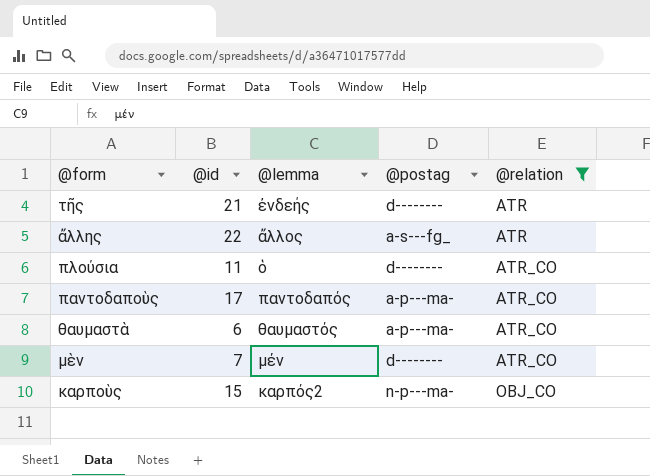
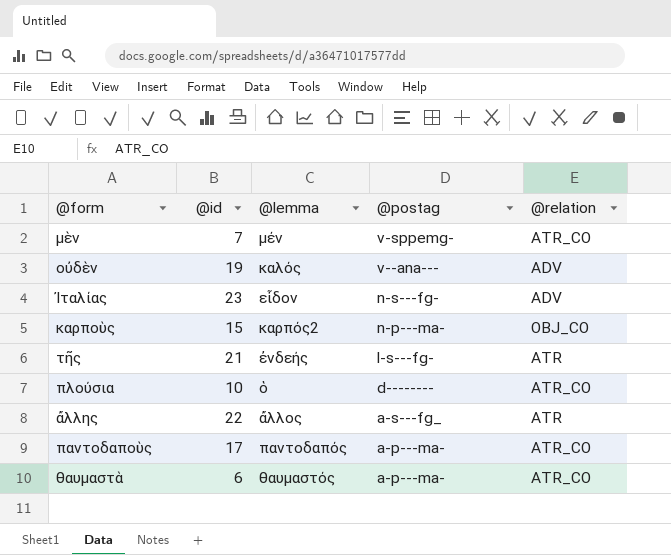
filter: @relation != ADV -> none
row order: @relation ascending -> @postag descending
μὲν | @postag: d-------- -> v-sppemg-
τῆς | @postag: d-------- -> l-s---fg-
πλούσια | @id: 11 -> 10

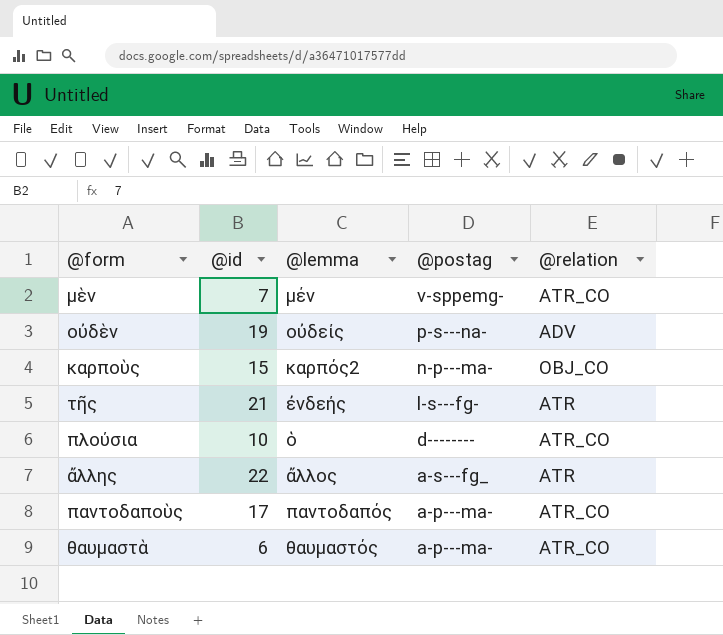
row Ἰταλίας: 23 | εἶδον | n-s---fg- | ADV -> none
οὐδὲν | @lemma: καλός -> οὐδείς
οὐδὲν | @postag: v--ana--- -> p-s---na-

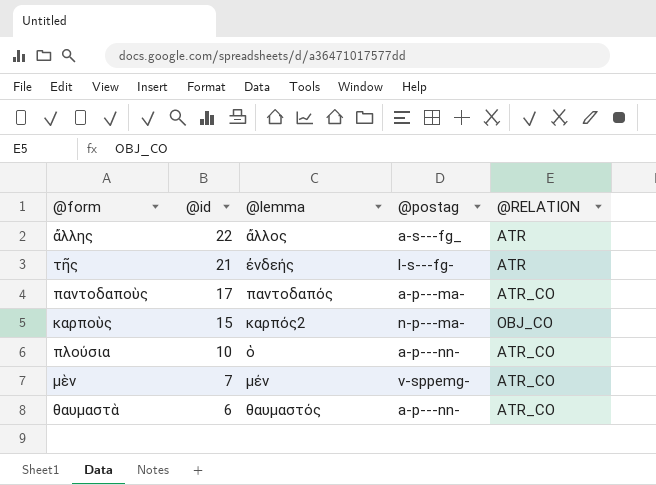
row order: @postag descending -> @id descending
column name: @relation -> @RELATION
row οὐδὲν: 19 | οὐδείς | p-s---na- | ADV -> none
πλούσια | @postag: d-------- -> a-p---nn-
θαυμαστὰ | @postag: a-p---ma- -> a-p---nn-

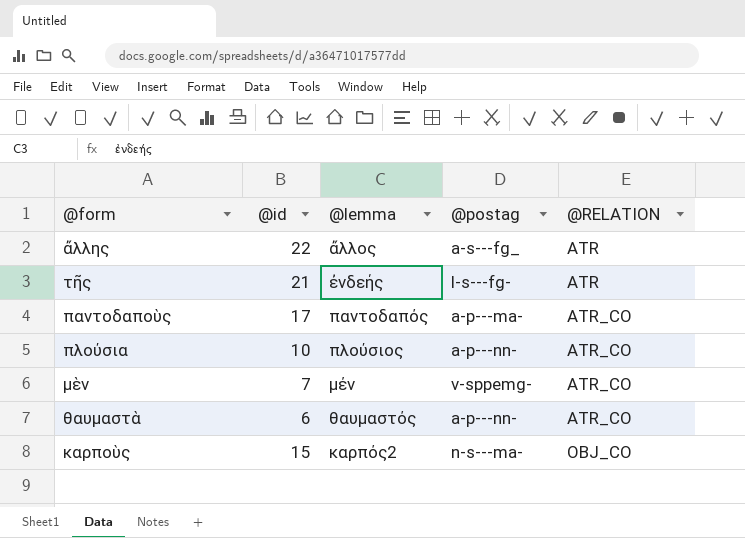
row order: @id descending -> @RELATION ascending
πλούσια | @lemma: ὁ -> πλούσιος
καρποὺς | @postag: n-p---ma- -> n-s---ma-

